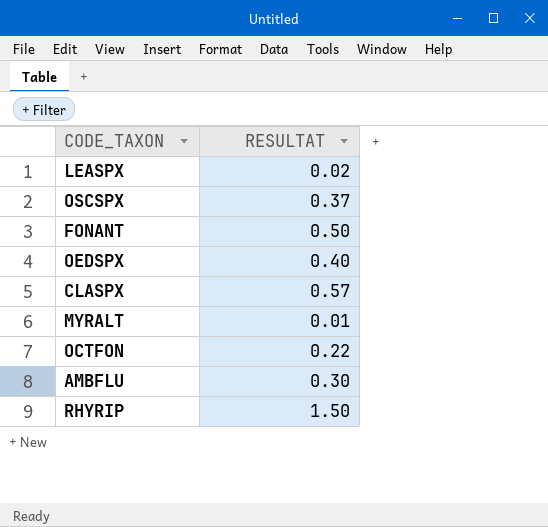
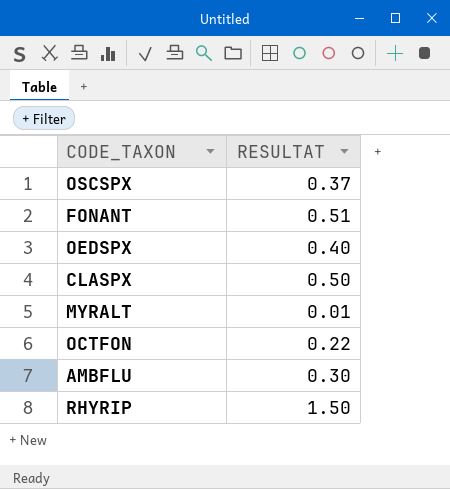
row LEASPX: 0.02 -> none
FONANT | RESULTAT: 0.50 -> 0.51
CLASPX | RESULTAT: 0.57 -> 0.50

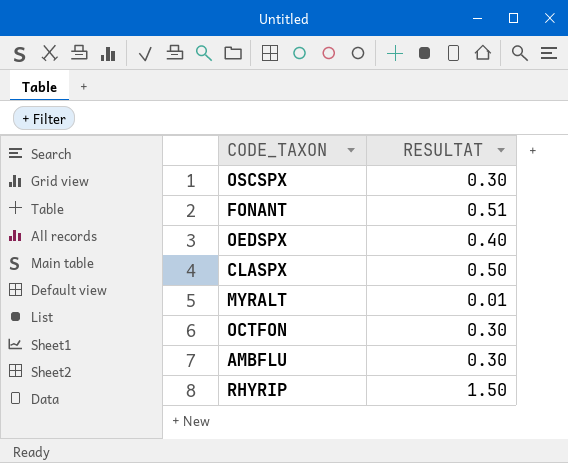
OSCSPX | RESULTAT: 0.37 -> 0.30
OCTFON | RESULTAT: 0.22 -> 0.30

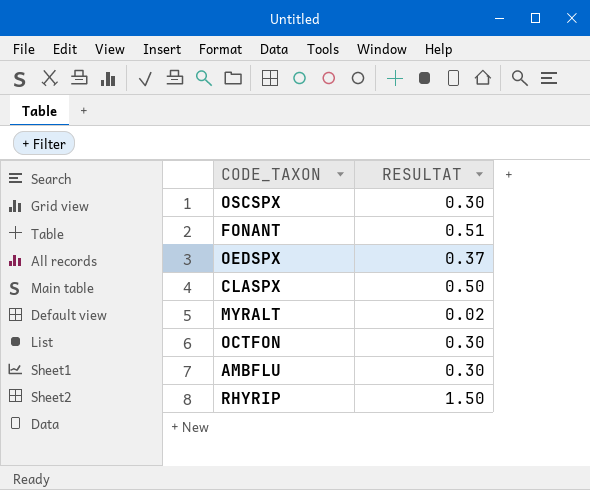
OEDSPX | RESULTAT: 0.40 -> 0.37
MYRALT | RESULTAT: 0.01 -> 0.02

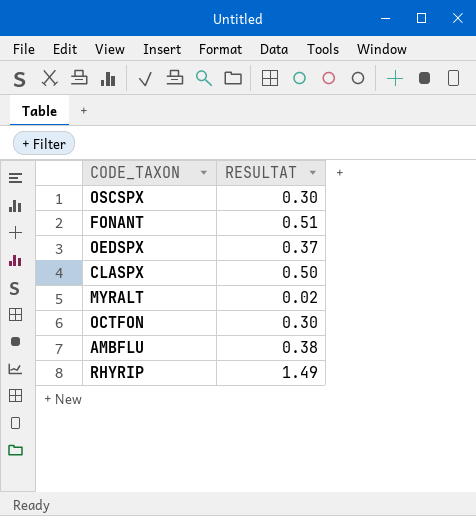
AMBFLU | RESULTAT: 0.30 -> 0.38
RHYRIP | RESULTAT: 1.50 -> 1.49

